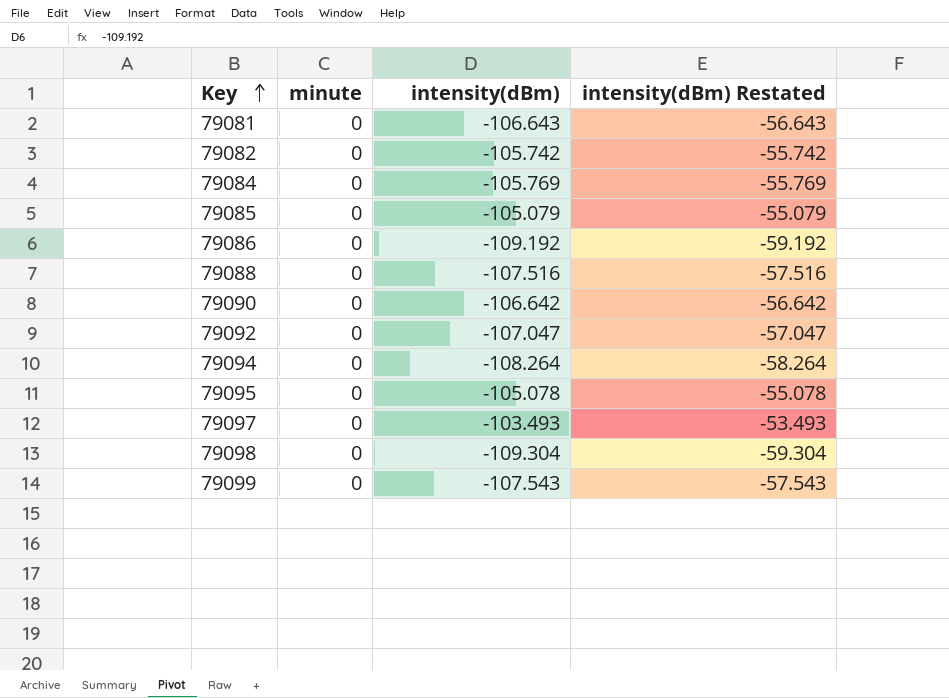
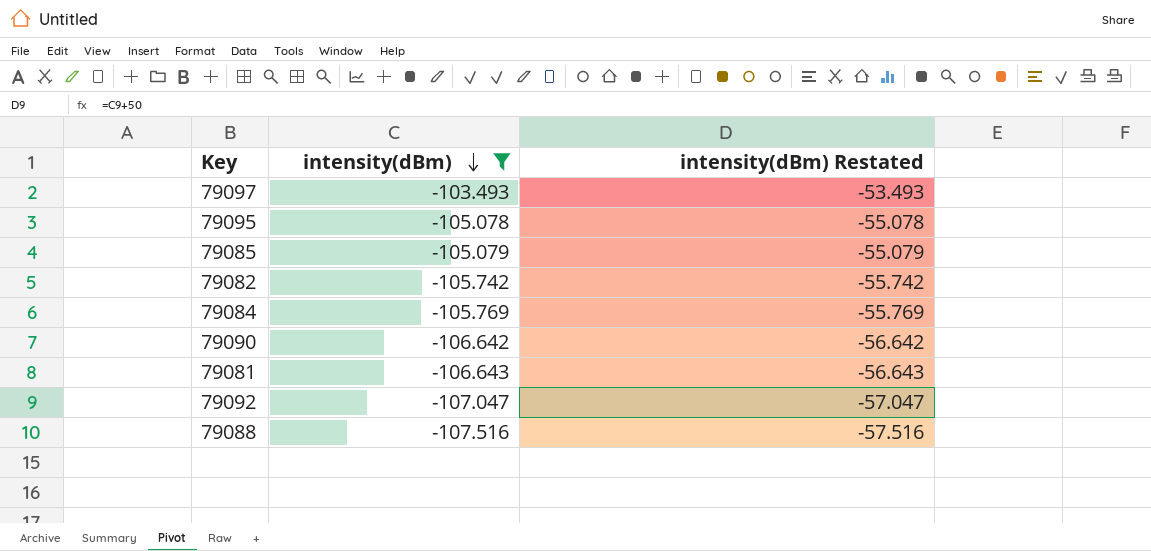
filter: none -> intensity(dBm) >= -107.516
row order: Key ascending -> intensity(dBm) descending
column minute | position: 2 -> none

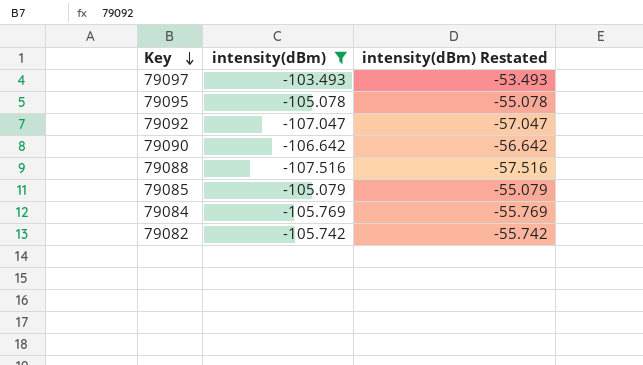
row order: intensity(dBm) descending -> Key descending
row 79081: -106.643 | -56.643 -> none

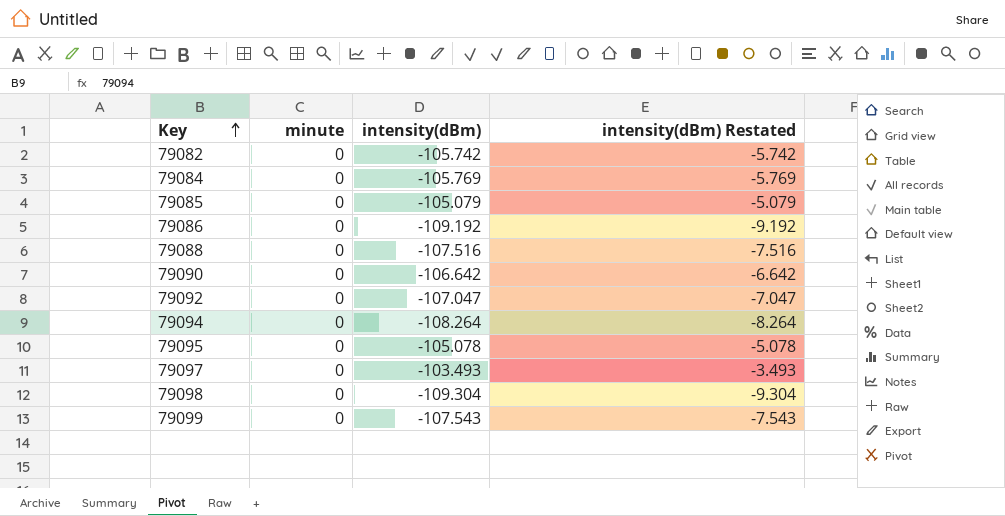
filter: intensity(dBm) >= -107.516 -> none
row order: Key descending -> Key ascending
column minute | position: none -> 2
column intensity(dBm) Restated | formula: [intensity(dBm)] + 50 -> [intensity(dBm)] + 100

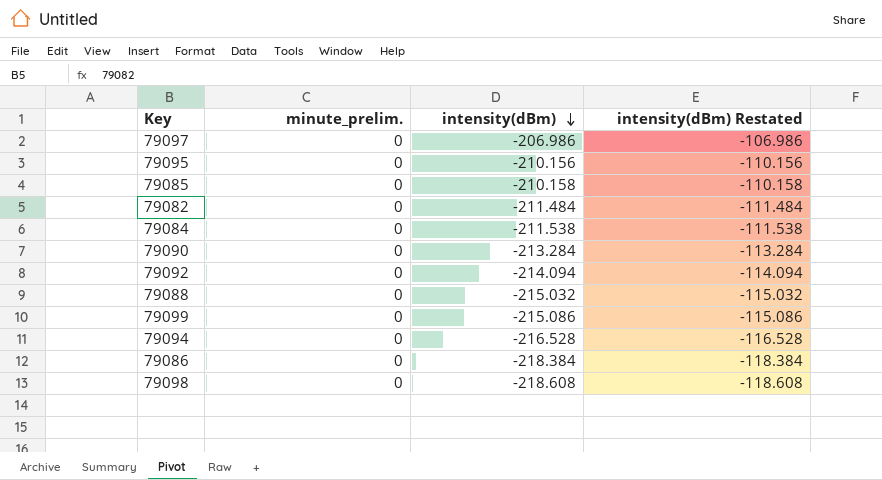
row order: Key ascending -> intensity(dBm) descending
column name: minute -> minute_prelim.
79097 | intensity(dBm): -103.493 -> -206.986
79097 | intensity(dBm) Restated: -3.493 -> -106.986
79095 | intensity(dBm): -105.078 -> -210.156
79095 | intensity(dBm) Restated: -5.078 -> -110.156
79085 | intensity(dBm): -105.079 -> -210.158
79085 | intensity(dBm) Restated: -5.079 -> -110.158
79082 | intensity(dBm): -105.742 -> -211.484
79082 | intensity(dBm) Restated: -5.742 -> -111.484
79084 | intensity(dBm): -105.769 -> -211.538
79084 | intensity(dBm) Restated: -5.769 -> -111.538
79090 | intensity(dBm): -106.642 -> -213.284
79090 | intensity(dBm) Restated: -6.642 -> -113.284
79092 | intensity(dBm): -107.047 -> -214.094
79092 | intensity(dBm) Restated: -7.047 -> -114.094
79088 | intensity(dBm): -107.516 -> -215.032
79088 | intensity(dBm) Restated: -7.516 -> -115.032
79099 | intensity(dBm): -107.543 -> -215.086
79099 | intensity(dBm) Restated: -7.543 -> -115.086
79094 | intensity(dBm): -108.264 -> -216.528
79094 | intensity(dBm) Restated: -8.264 -> -116.528
79086 | intensity(dBm): -109.192 -> -218.384
79086 | intensity(dBm) Restated: -9.192 -> -118.384
79098 | intensity(dBm): -109.304 -> -218.608
79098 | intensity(dBm) Restated: -9.304 -> -118.608

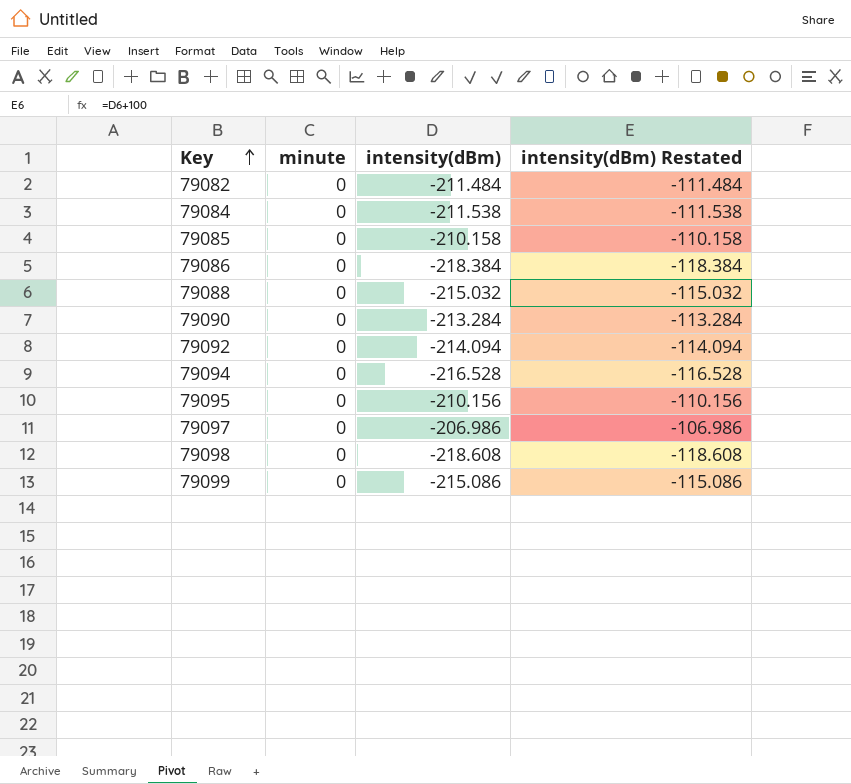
row order: intensity(dBm) descending -> Key ascending
column name: minute_prelim. -> minute

